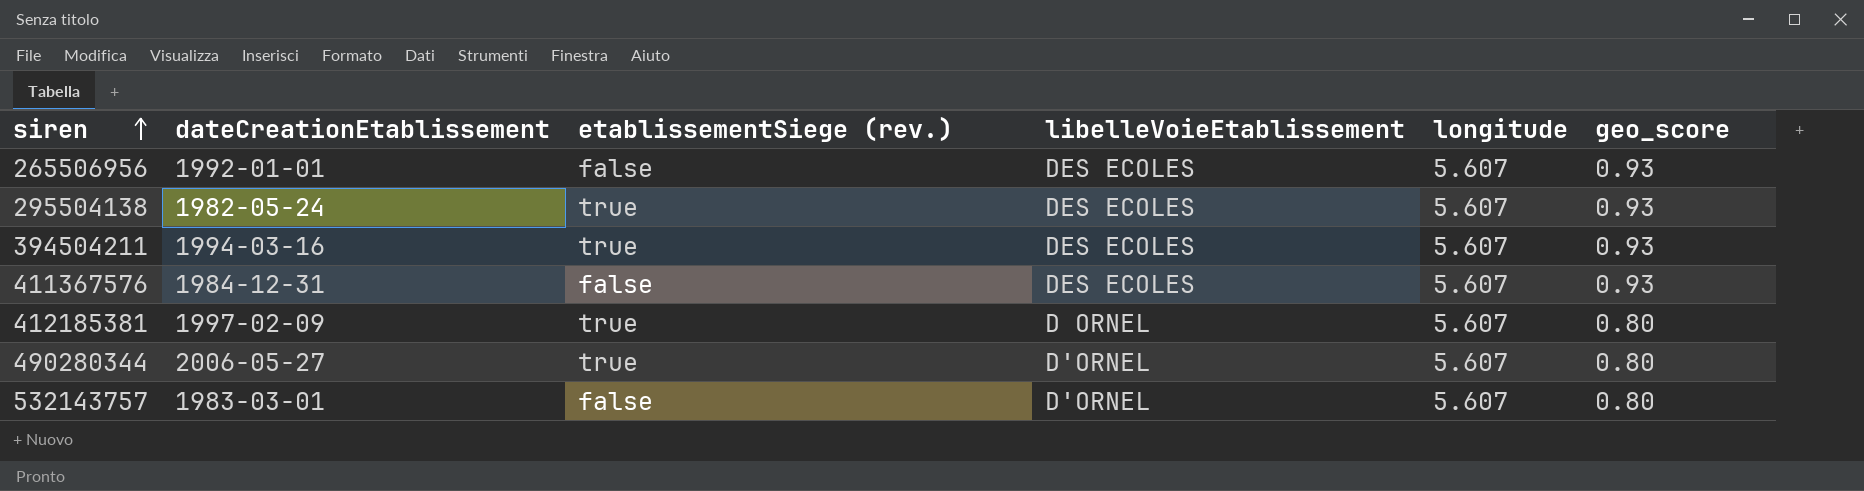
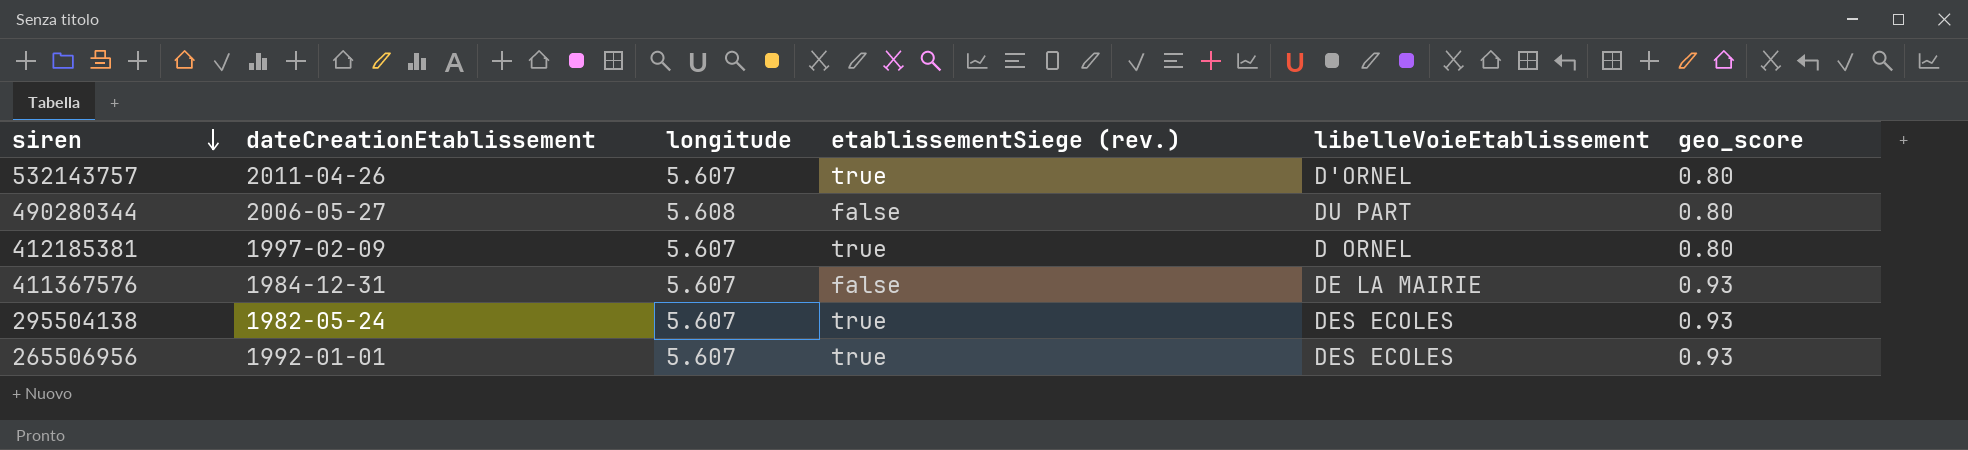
row order: siren ascending -> siren descending
column longitude | position: 5 -> 3
row 394504211: 1994-03-16 | true | DES ECOLES | 5.607 | 0.93 -> none
532143757 | dateCreationEtablissement: 1983-03-01 -> 2011-04-26
532143757 | etablissementSiege (rev.): false -> true
490280344 | longitude: 5.607 -> 5.608
490280344 | etablissementSiege (rev.): true -> false
490280344 | libelleVoieEtablissement: D'ORNEL -> DU PART
411367576 | libelleVoieEtablissement: DES ECOLES -> DE LA MAIRIE
265506956 | etablissementSiege (rev.): false -> true

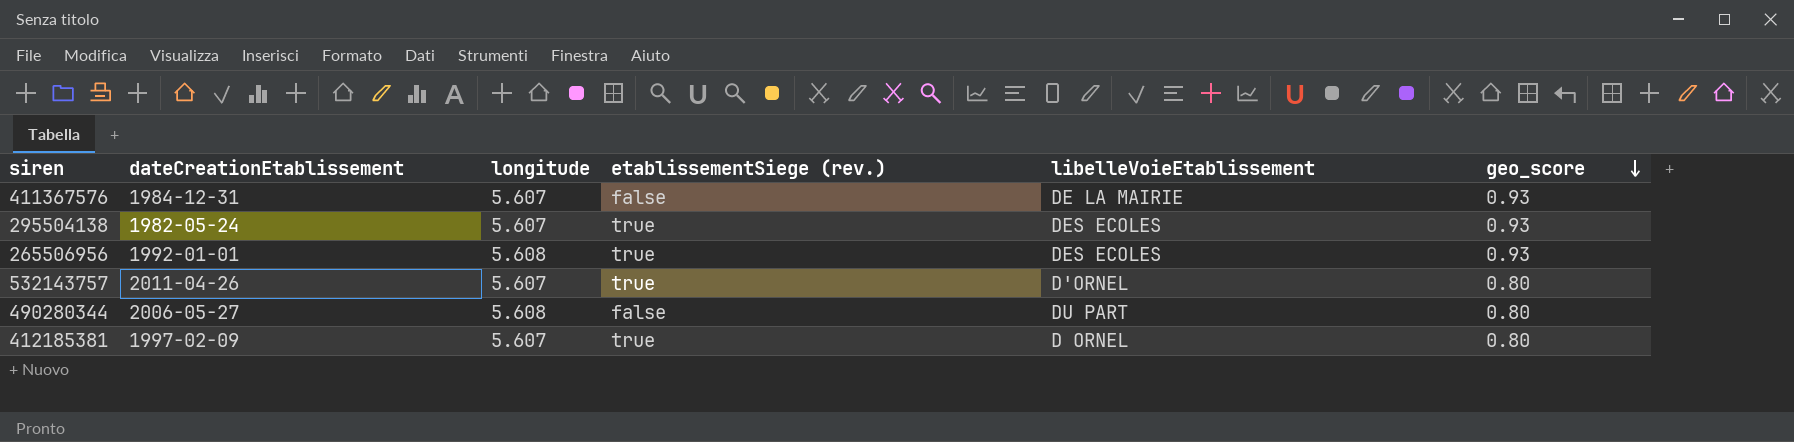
row order: siren descending -> geo_score descending
265506956 | longitude: 5.607 -> 5.608

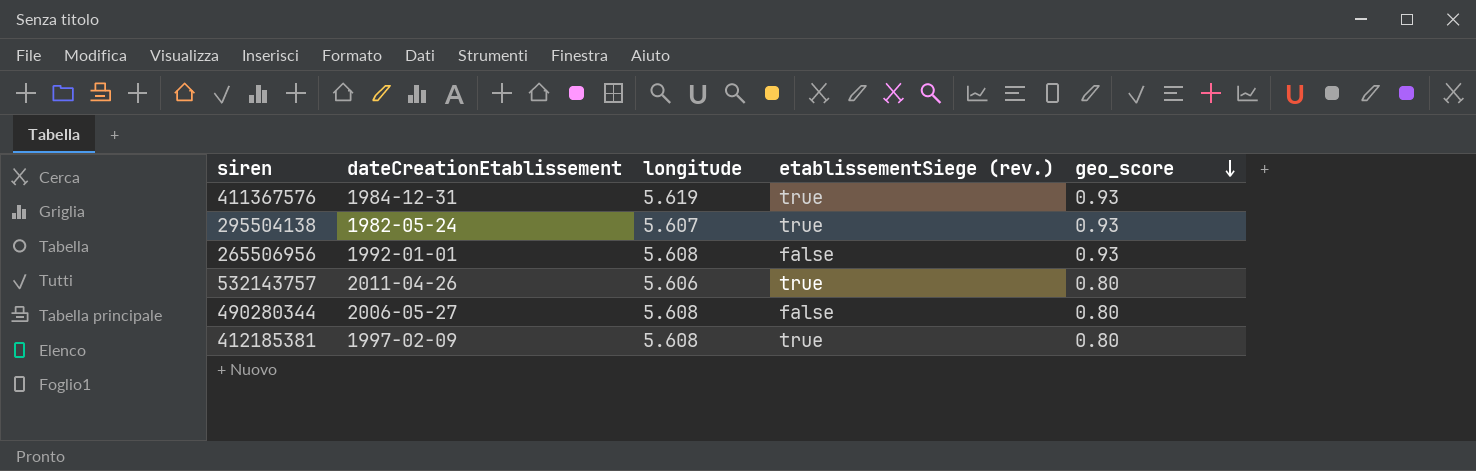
column libelleVoieEtablissement | position: 5 -> none
411367576 | longitude: 5.607 -> 5.619
411367576 | etablissementSiege (rev.): false -> true
265506956 | etablissementSiege (rev.): true -> false
532143757 | longitude: 5.607 -> 5.606
412185381 | longitude: 5.607 -> 5.608

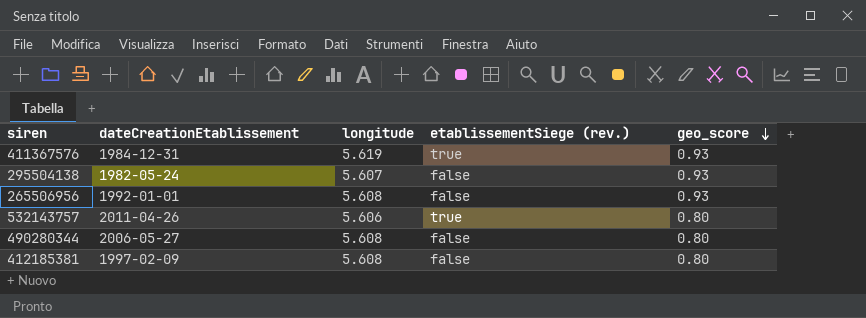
295504138 | etablissementSiege (rev.): true -> false
412185381 | etablissementSiege (rev.): true -> false

